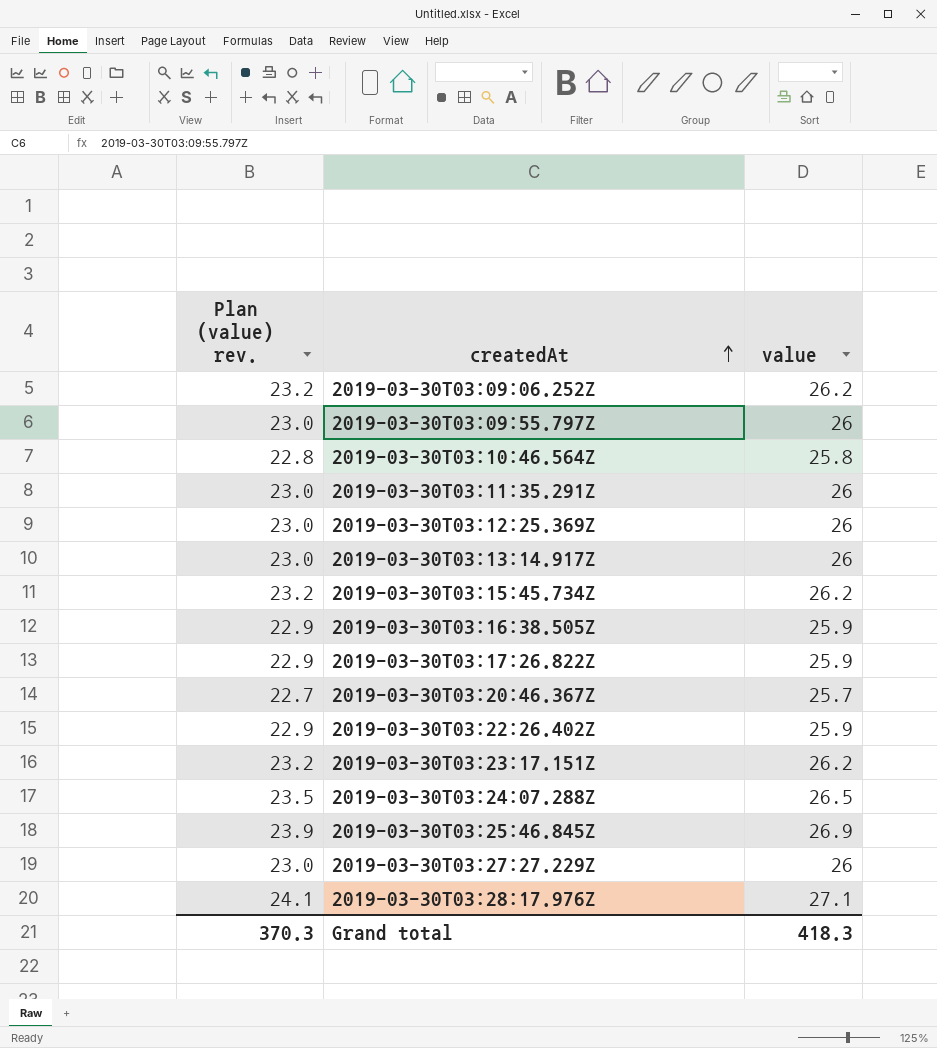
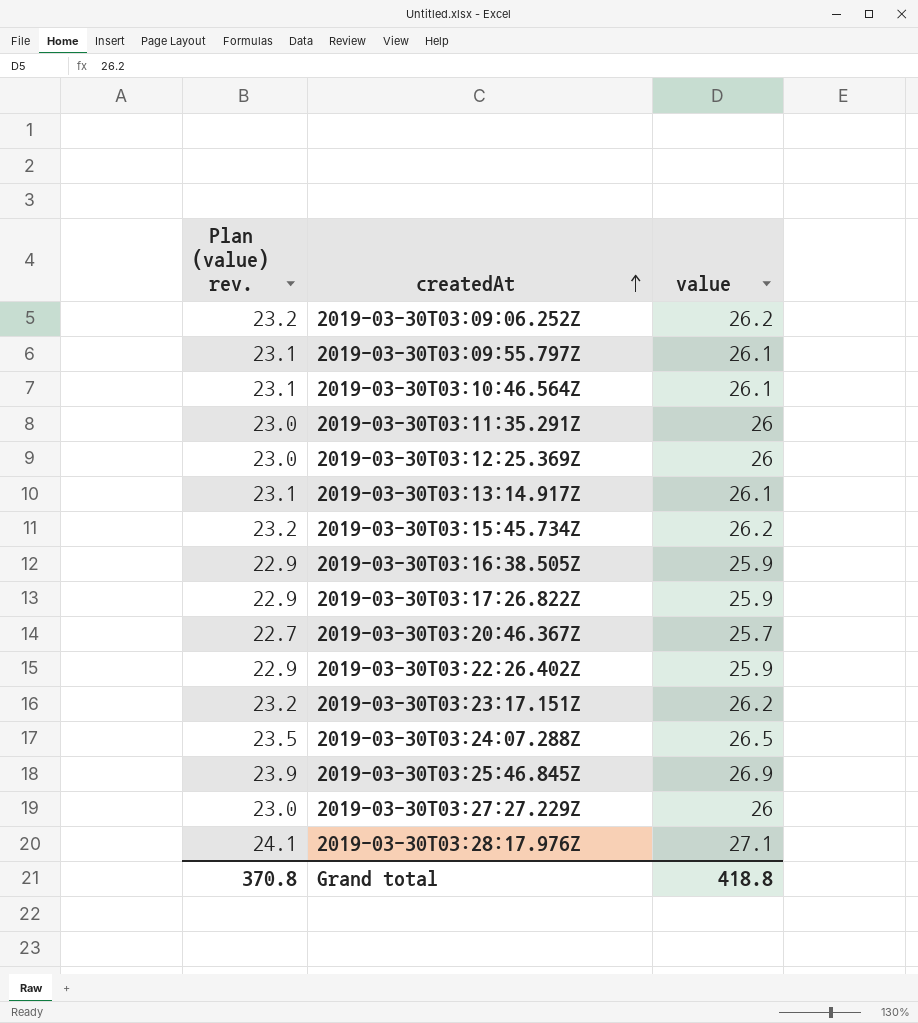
2019-03-30T03:09:55.797Z | Plan (value) rev.: 23.0 -> 23.1
2019-03-30T03:09:55.797Z | value: 26 -> 26.1
2019-03-30T03:10:46.564Z | Plan (value) rev.: 22.8 -> 23.1
2019-03-30T03:10:46.564Z | value: 25.8 -> 26.1
2019-03-30T03:13:14.917Z | Plan (value) rev.: 23.0 -> 23.1
2019-03-30T03:13:14.917Z | value: 26 -> 26.1
Grand total | Plan (value) rev.: 370.3 -> 370.8
Grand total | value: 418.3 -> 418.8

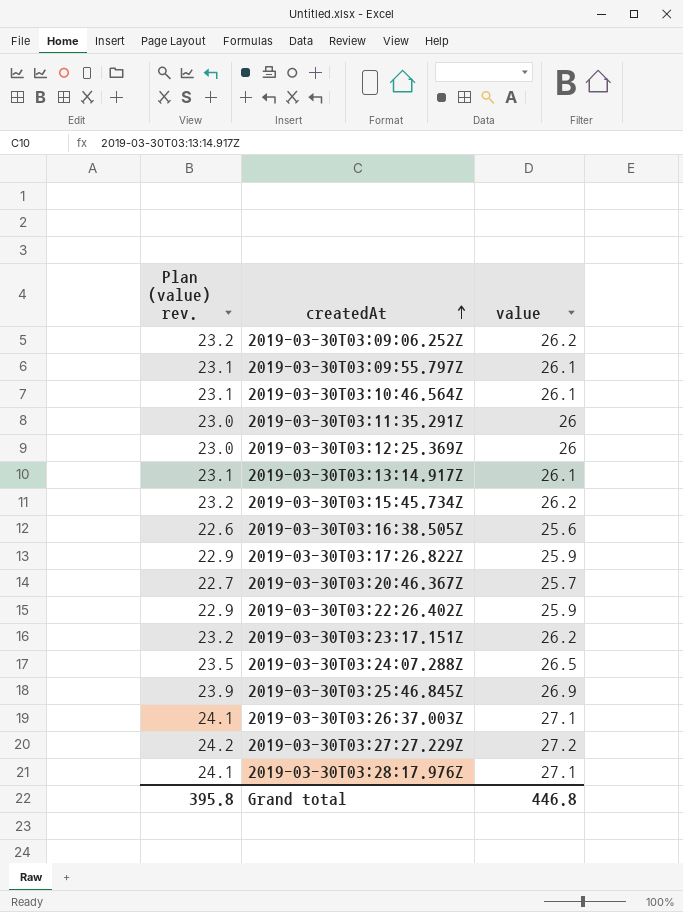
2019-03-30T03:16:38.505Z | Plan (value) rev.: 22.9 -> 22.6
2019-03-30T03:16:38.505Z | value: 25.9 -> 25.6
row 2019-03-30T03:26:37.003Z: none -> 24.1 | 27.1
2019-03-30T03:27:27.229Z | Plan (value) rev.: 23.0 -> 24.2
2019-03-30T03:27:27.229Z | value: 26 -> 27.2
Grand total | Plan (value) rev.: 370.8 -> 395.8
Grand total | value: 418.8 -> 446.8

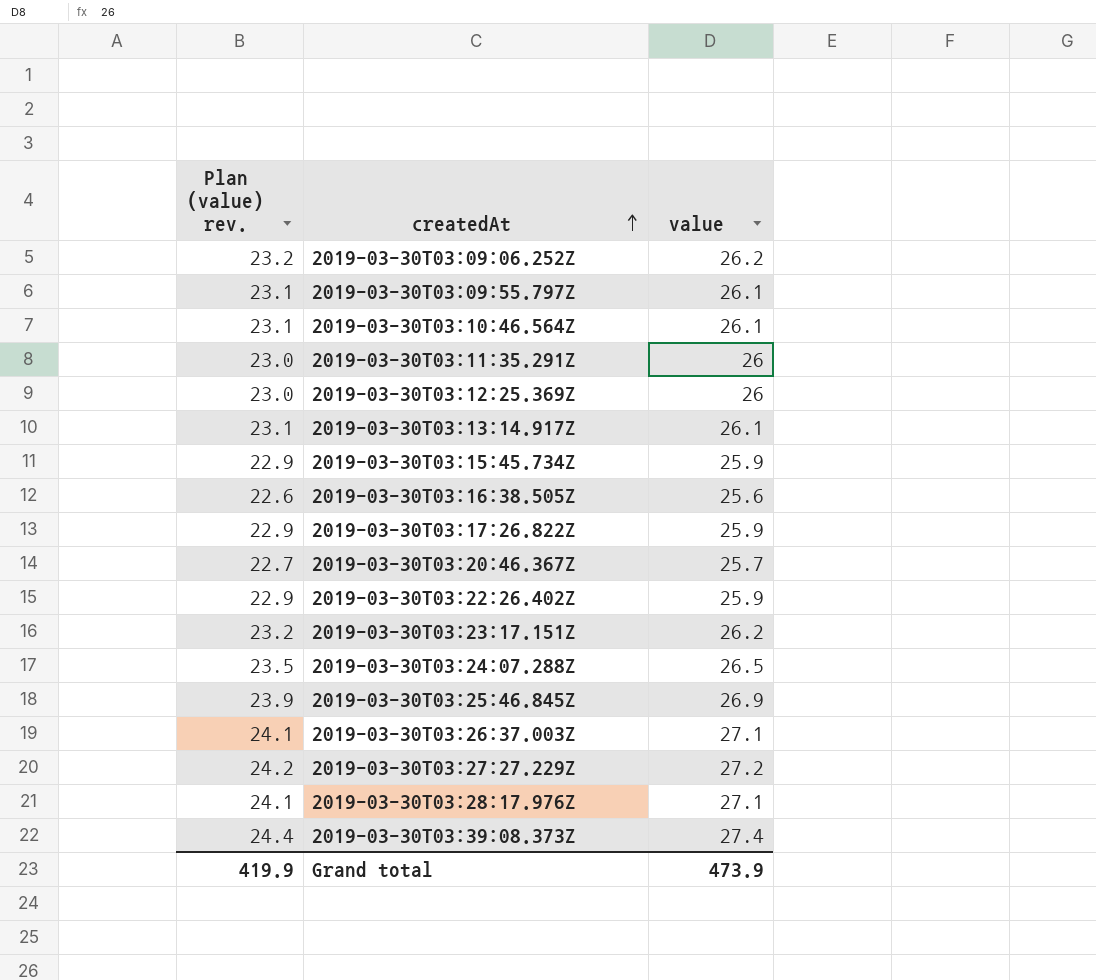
2019-03-30T03:15:45.734Z | Plan (value) rev.: 23.2 -> 22.9
2019-03-30T03:15:45.734Z | value: 26.2 -> 25.9
row 2019-03-30T03:39:08.373Z: none -> 24.4 | 27.4
Grand total | Plan (value) rev.: 395.8 -> 419.9
Grand total | value: 446.8 -> 473.9

